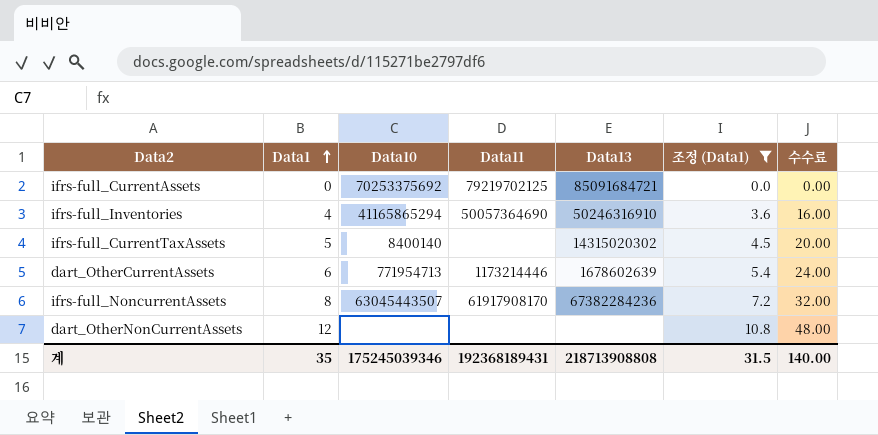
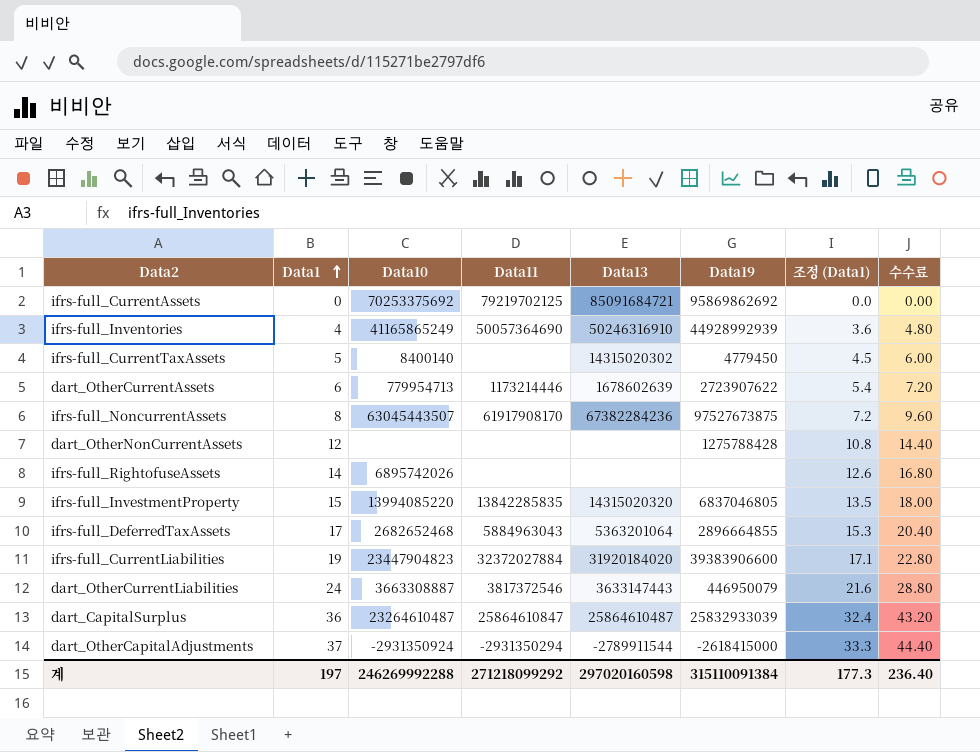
filter: 조정 (Data1) <= 10.8 -> none
column Data19 | position: none -> 6
column 수수료 | formula: [Data1] * 4 -> [Data1] * 1.2
ifrs-full_Inventories | Data10: 41165865294 -> 41165865249
dart_OtherCurrentAssets | Data10: 771954713 -> 779954713
계 | Data1: 35 -> 197
계 | Data10: 175245039346 -> 246269992288
계 | Data11: 192368189431 -> 271218099292
계 | Data13: 218713908808 -> 297020160598
계 | 조정 (Data1): 31.5 -> 177.3
계 | 수수료: 140.00 -> 236.40

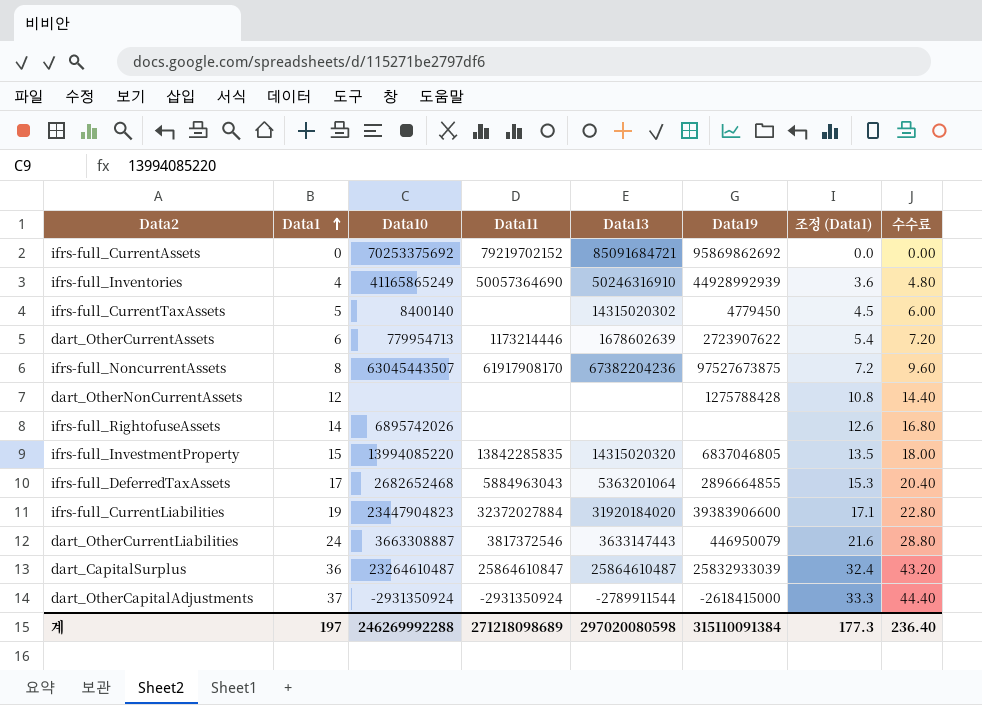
ifrs-full_CurrentAssets | Data11: 79219702125 -> 79219702152
ifrs-full_NoncurrentAssets | Data13: 67382284236 -> 67382204236
dart_OtherCapitalAdjustments | Data11: -2931350294 -> -2931350924
계 | Data11: 271218099292 -> 271218098689
계 | Data13: 297020160598 -> 297020080598

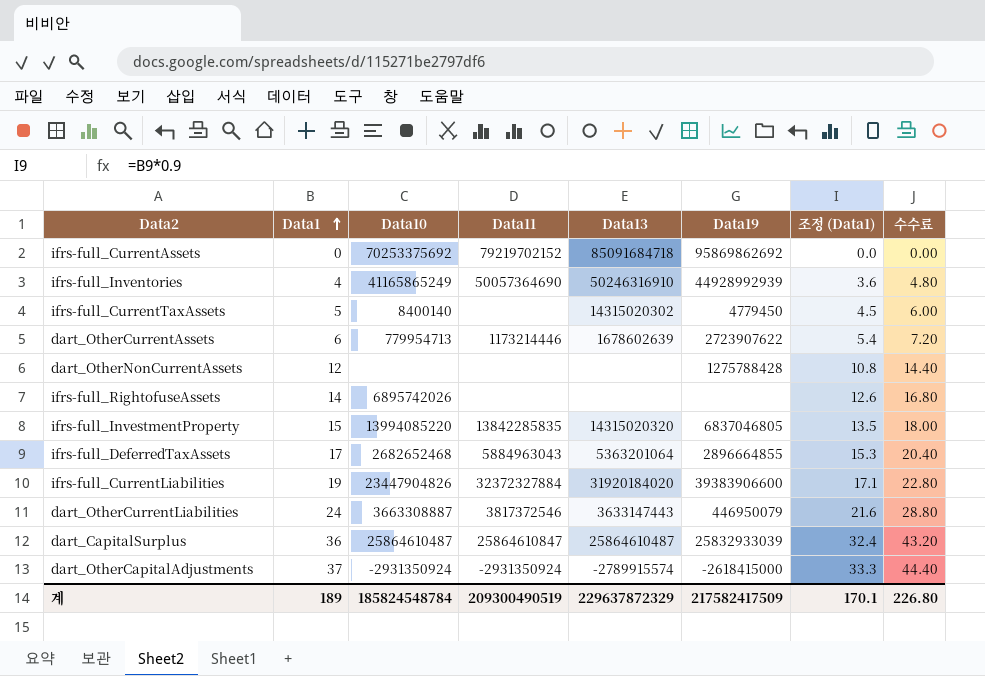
row ifrs-full_NoncurrentAssets: 8 | 63045443507 | 61917908170 | 67382204236 | 97527673875 | 7.2 | 9.60 -> none
ifrs-full_CurrentAssets | Data13: 85091684721 -> 85091684718
ifrs-full_CurrentLiabilities | Data10: 23447904823 -> 23447904826
ifrs-full_CurrentLiabilities | Data11: 32372027884 -> 32372327884
dart_CapitalSurplus | Data10: 23264610487 -> 25864610487
dart_OtherCapitalAdjustments | Data13: -2789911544 -> -2789915574
계 | Data1: 197 -> 189
계 | Data10: 246269992288 -> 185824548784
계 | Data11: 271218098689 -> 209300490519
계 | Data13: 297020080598 -> 229637872329
계 | Data19: 315110091384 -> 217582417509
계 | 조정 (Data1): 177.3 -> 170.1
계 | 수수료: 236.40 -> 226.80

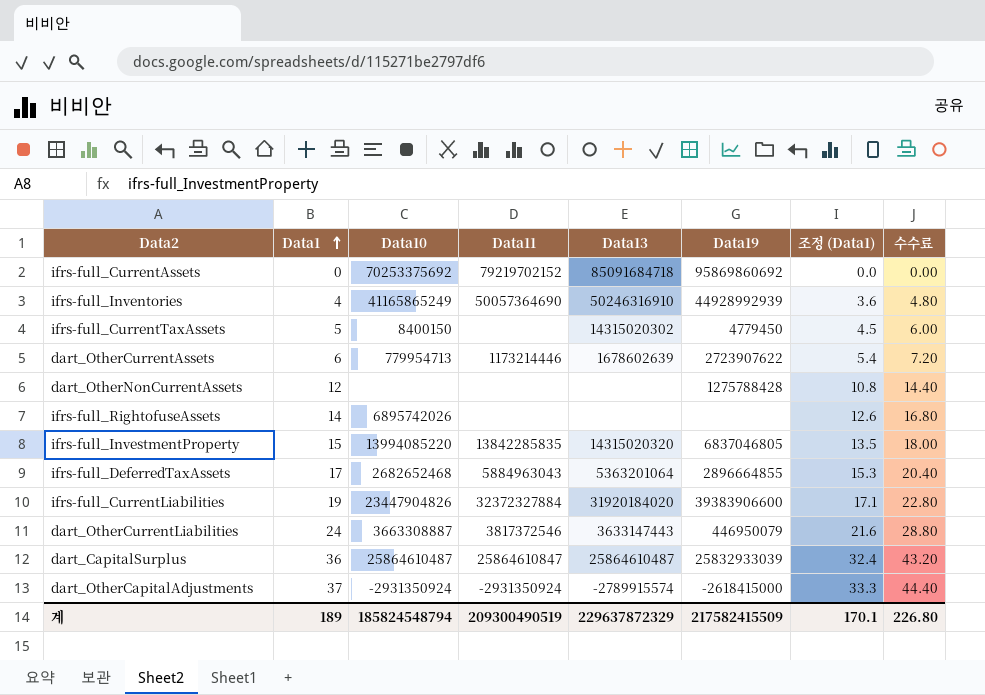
ifrs-full_CurrentAssets | Data19: 95869862692 -> 95869860692
ifrs-full_CurrentTaxAssets | Data10: 8400140 -> 8400150
계 | Data10: 185824548784 -> 185824548794
계 | Data19: 217582417509 -> 217582415509

